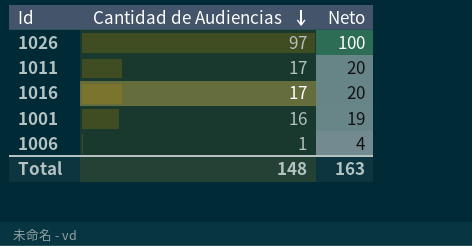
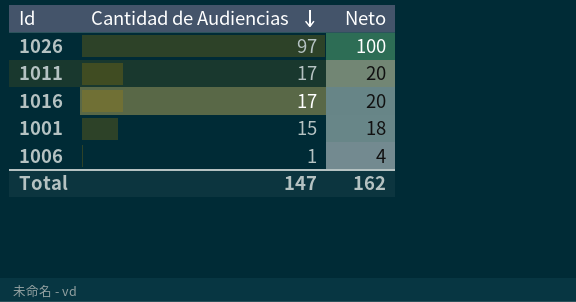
1001 | Cantidad de Audiencias: 16 -> 15
1001 | Neto: 19 -> 18
Total | Cantidad de Audiencias: 148 -> 147
Total | Neto: 163 -> 162

